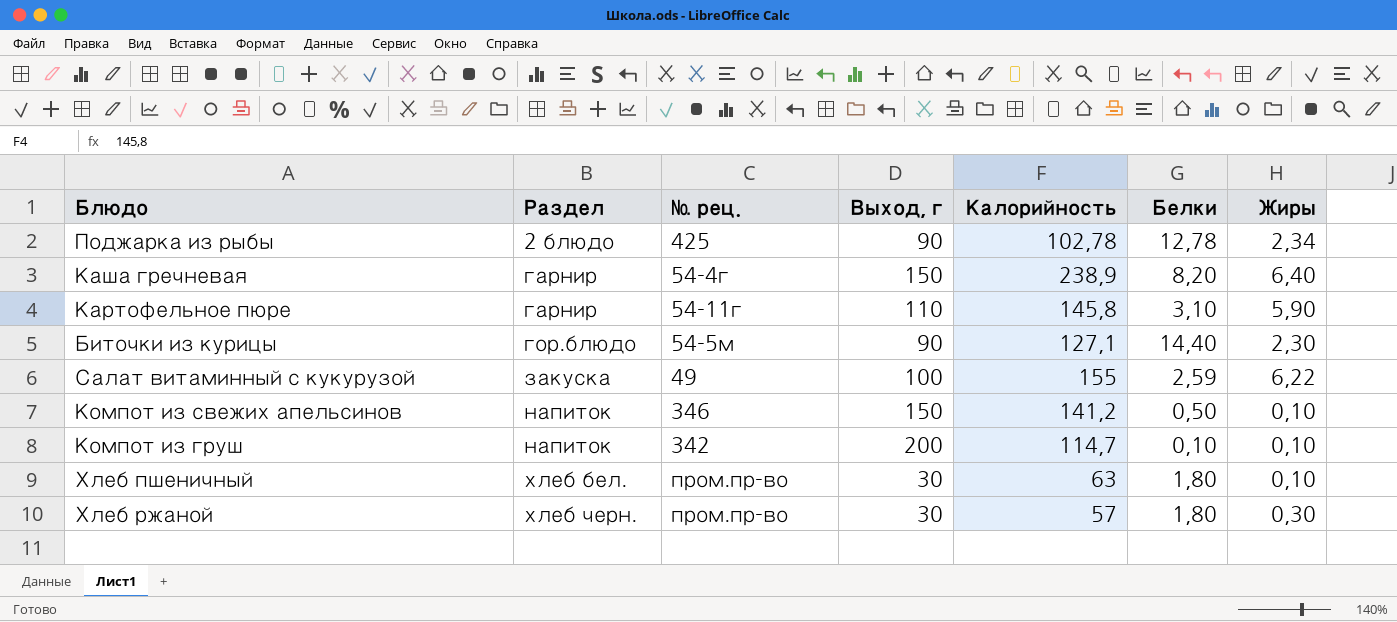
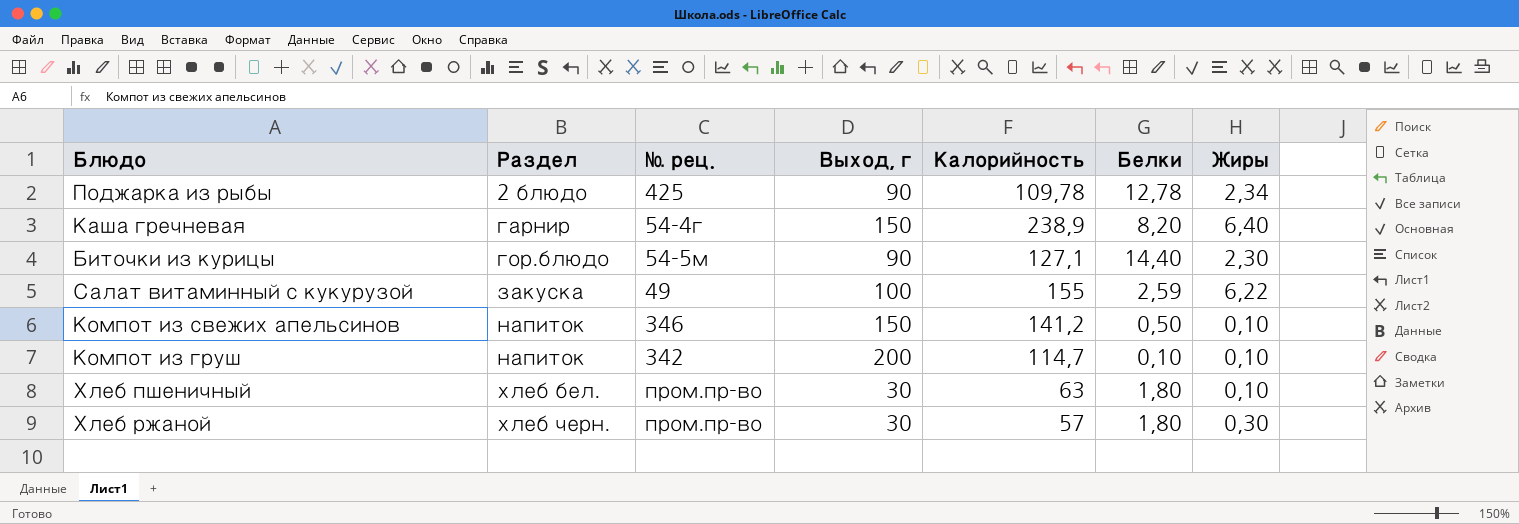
row Картофельное пюре: гарнир | 54-11г | 110 | 145,8 | 3,10 | 5,90 -> none
Поджарка из рыбы | Калорийность: 102,78 -> 109,78

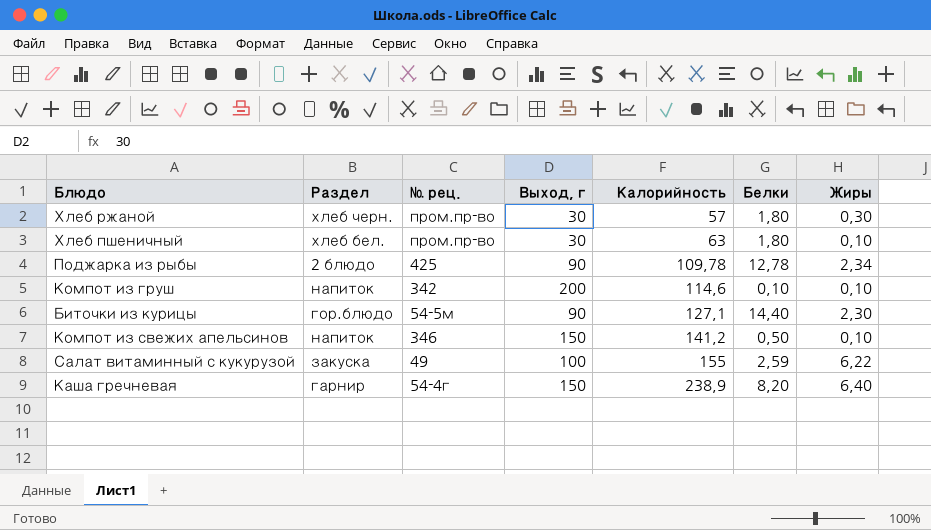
row order: Раздел ascending -> Калорийность ascending
Компот из груш | Калорийность: 114,7 -> 114,6

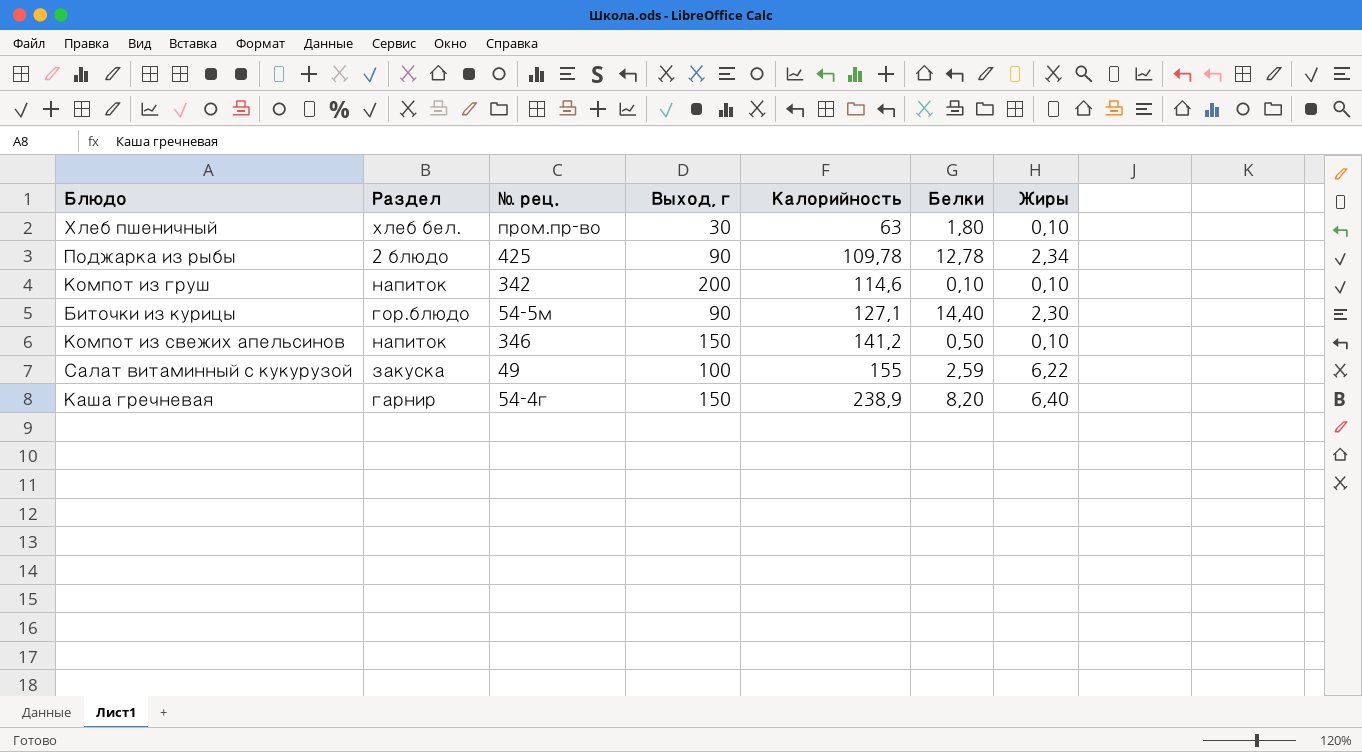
row Хлеб ржаной: хлеб черн. | пром.пр-во | 30 | 57 | 1,80 | 0,30 -> none

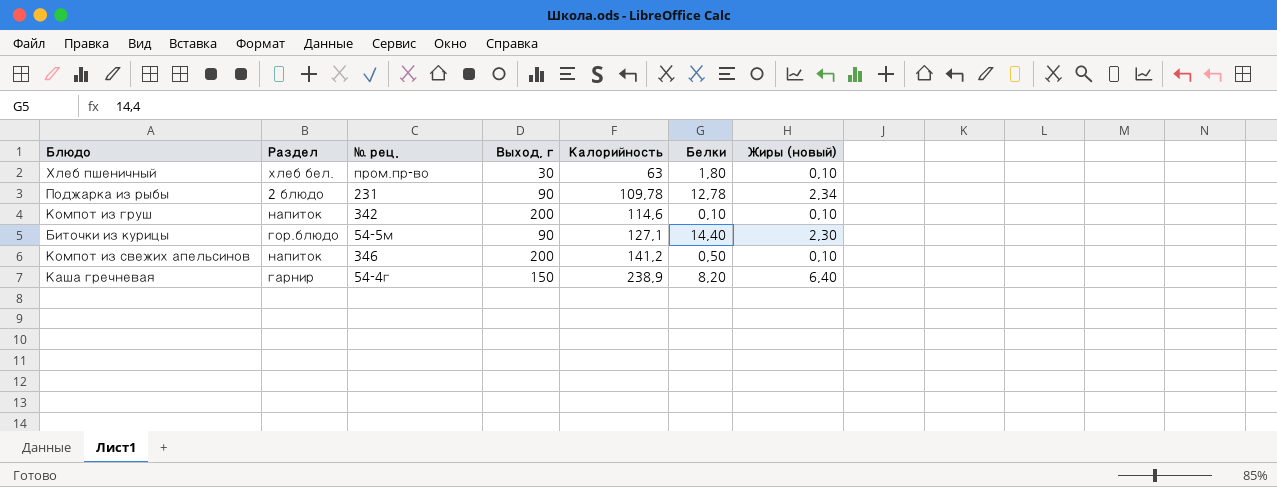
column name: Жиры -> Жиры (новый)
row Салат витаминный с кукурузой: закуска | 49 | 100 | 155 | 2,59 | 6,22 -> none
Поджарка из рыбы | № рец.: 425 -> 231
Компот из свежих апельсинов | Выход, г: 150 -> 200

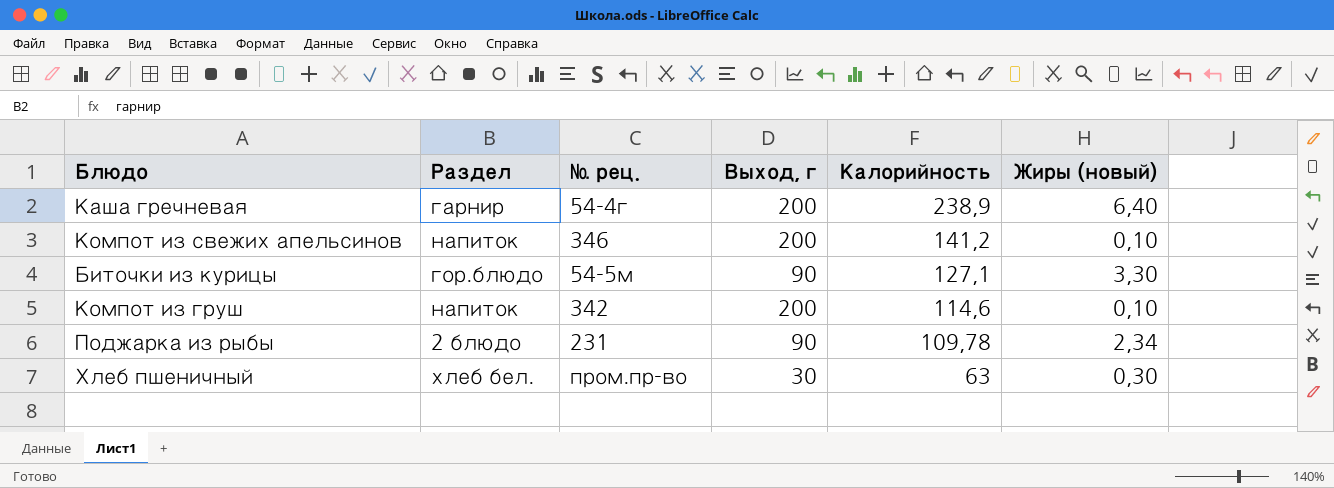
row order: Калорийность ascending -> Калорийность descending
column Белки | position: 6 -> none
Каша гречневая | Выход, г: 150 -> 200
Биточки из курицы | Жиры (новый): 2,30 -> 3,30
Хлеб пшеничный | Жиры (новый): 0,10 -> 0,30

